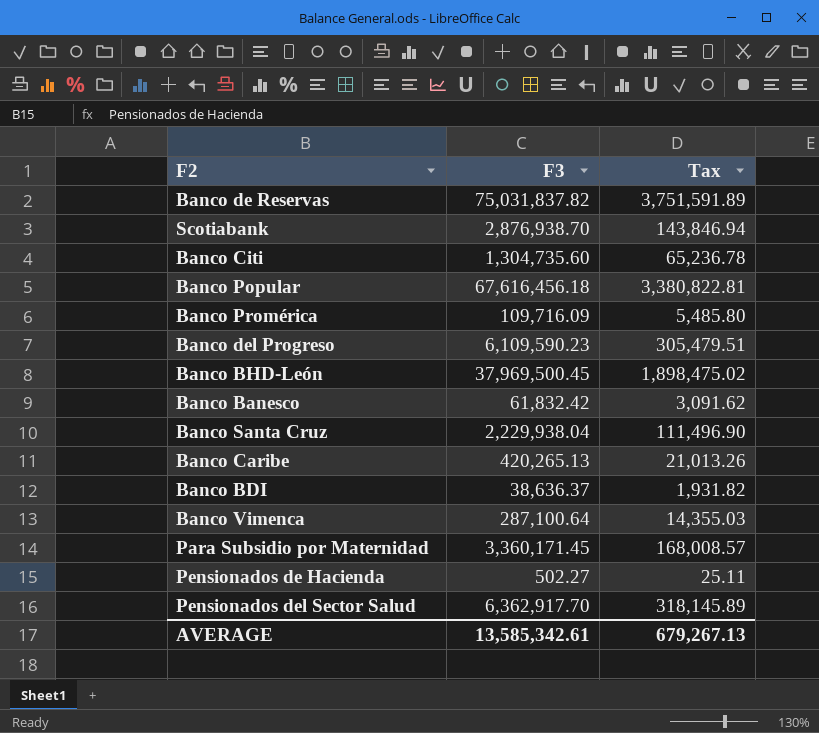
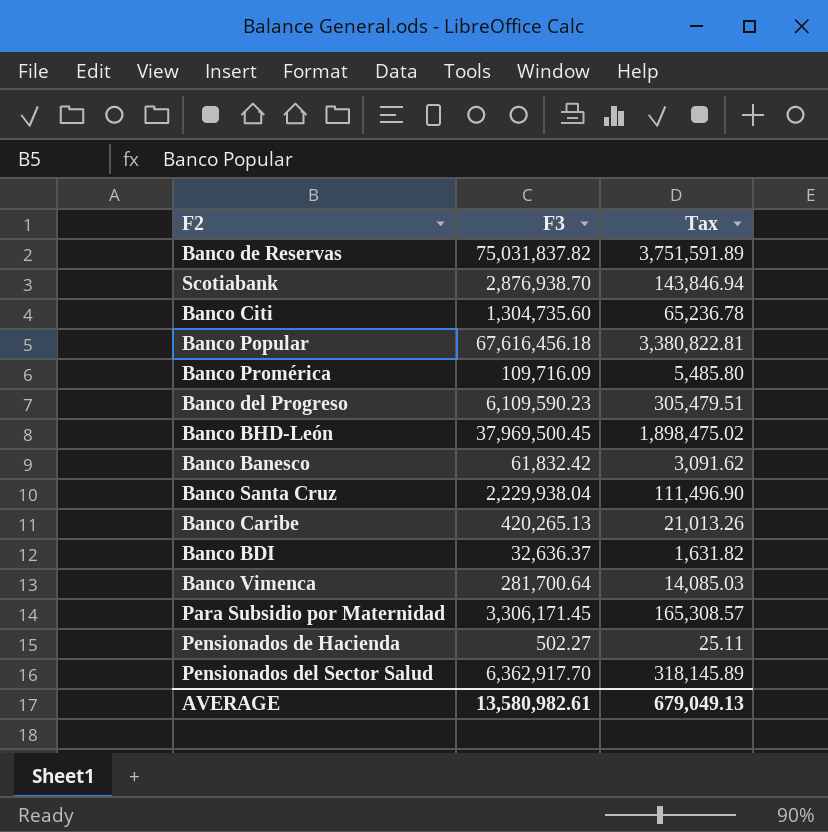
Banco BDI | F3: 38,636.37 -> 32,636.37
Banco BDI | Tax: 1,931.82 -> 1,631.82
Banco Vimenca | F3: 287,100.64 -> 281,700.64
Banco Vimenca | Tax: 14,355.03 -> 14,085.03
Para Subsidio por Maternidad | F3: 3,360,171.45 -> 3,306,171.45
Para Subsidio por Maternidad | Tax: 168,008.57 -> 165,308.57
AVERAGE | F3: 13,585,342.61 -> 13,580,982.61
AVERAGE | Tax: 679,267.13 -> 679,049.13

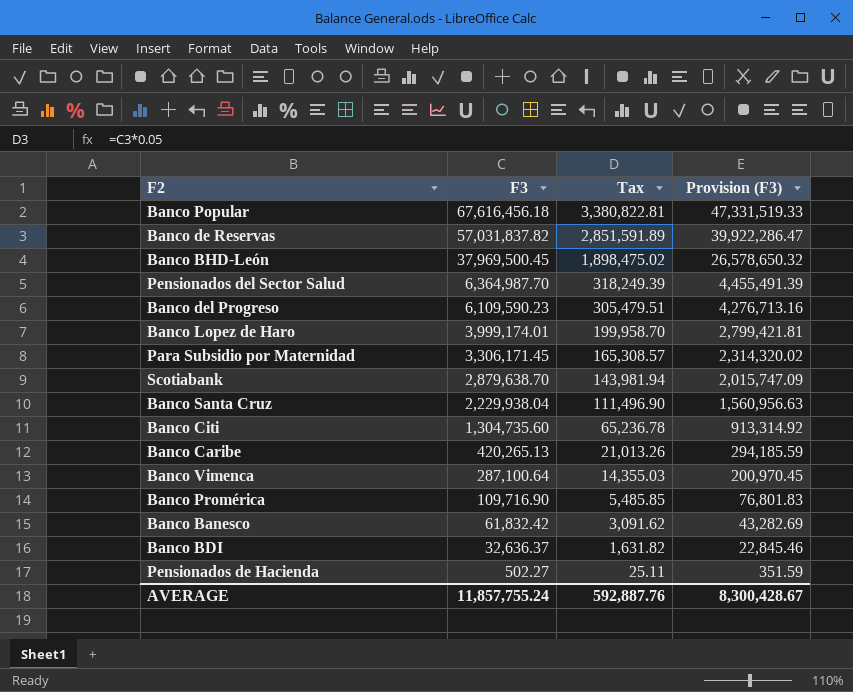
row order: none -> F3 descending
column Provision (F3) | formula: none -> [F3] * 0.7
Banco de Reservas | F3: 75,031,837.82 -> 57,031,837.82
Banco de Reservas | Tax: 3,751,591.89 -> 2,851,591.89
Pensionados del Sector Salud | F3: 6,362,917.70 -> 6,364,987.70
Pensionados del Sector Salud | Tax: 318,145.89 -> 318,249.39
row Banco Lopez de Haro: none -> 3,999,174.01 | 199,958.70 | 2,799,421.81
Scotiabank | F3: 2,876,938.70 -> 2,879,638.70
Scotiabank | Tax: 143,846.94 -> 143,981.94
Banco Vimenca | F3: 281,700.64 -> 287,100.64
Banco Vimenca | Tax: 14,085.03 -> 14,355.03
Banco Promérica | F3: 109,716.09 -> 109,716.90
Banco Promérica | Tax: 5,485.80 -> 5,485.85
AVERAGE | F3: 13,580,982.61 -> 11,857,755.24
AVERAGE | Tax: 679,049.13 -> 592,887.76

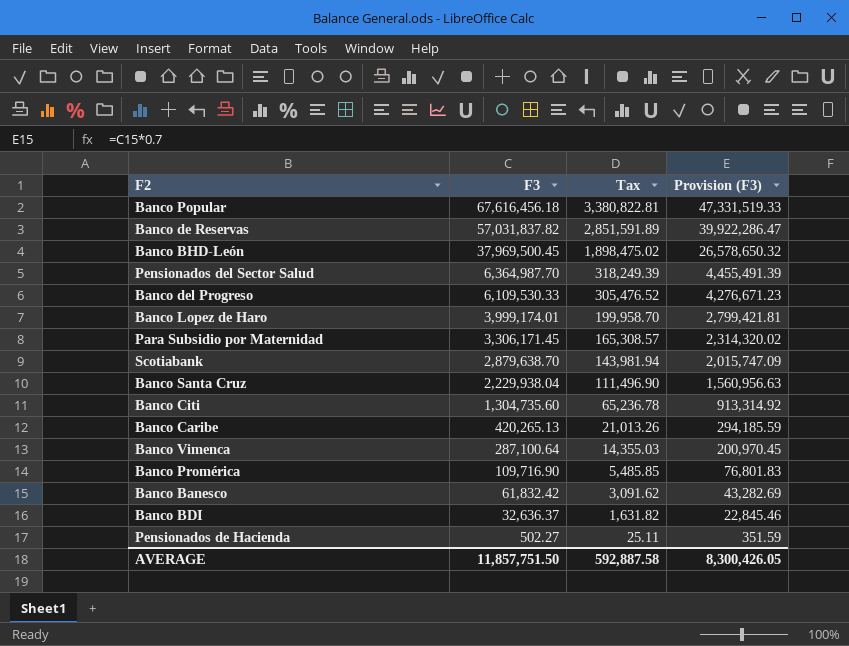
Banco del Progreso | F3: 6,109,590.23 -> 6,109,530.33
Banco del Progreso | Tax: 305,479.51 -> 305,476.52
Banco del Progreso | Provision (F3): 4,276,713.16 -> 4,276,671.23
AVERAGE | F3: 11,857,755.24 -> 11,857,751.50
AVERAGE | Tax: 592,887.76 -> 592,887.58
AVERAGE | Provision (F3): 8,300,428.67 -> 8,300,426.05

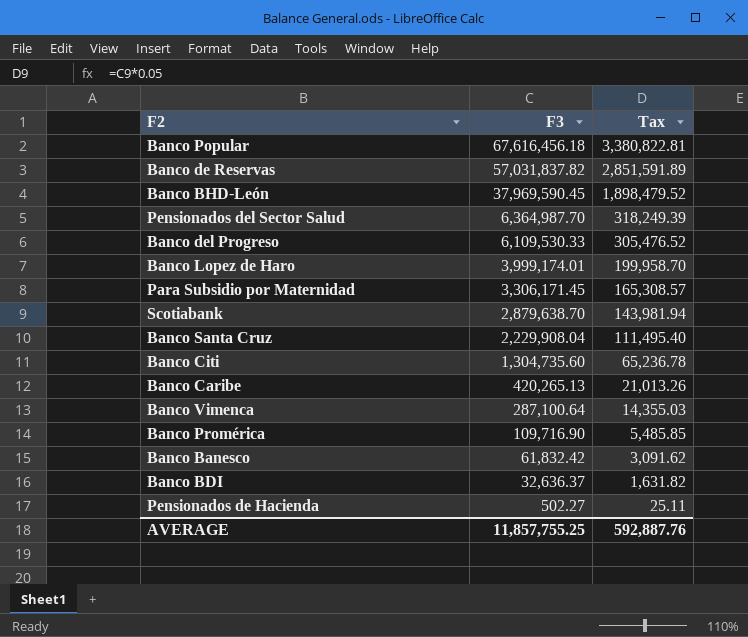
column Provision (F3) | formula: [F3] * 0.7 -> none
Banco BHD-León | F3: 37,969,500.45 -> 37,969,590.45
Banco BHD-León | Tax: 1,898,475.02 -> 1,898,479.52
Banco Santa Cruz | F3: 2,229,938.04 -> 2,229,908.04
Banco Santa Cruz | Tax: 111,496.90 -> 111,495.40
AVERAGE | F3: 11,857,751.50 -> 11,857,755.25
AVERAGE | Tax: 592,887.58 -> 592,887.76

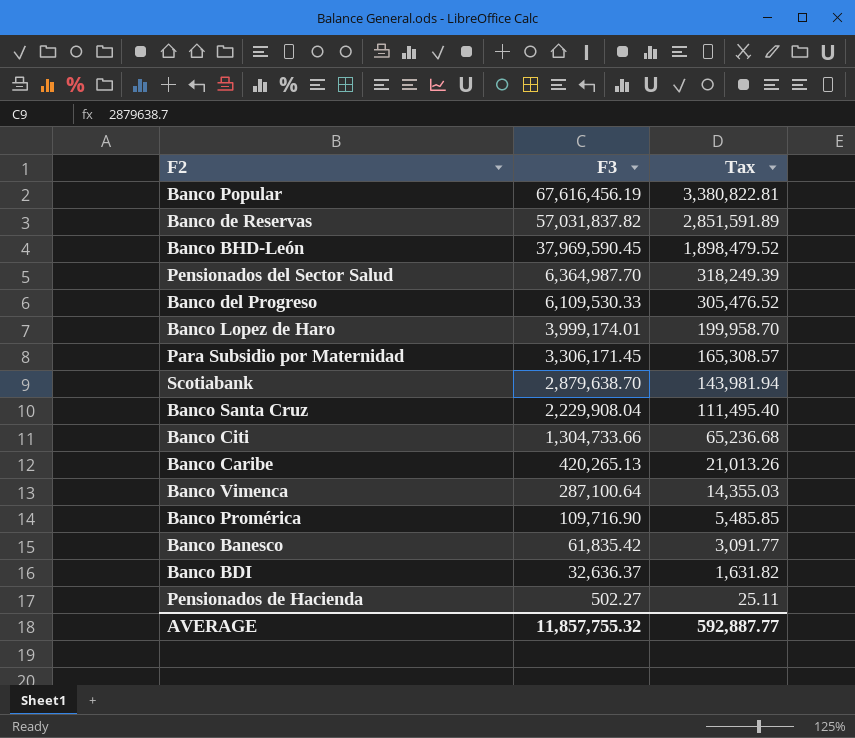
Banco Popular | F3: 67,616,456.18 -> 67,616,456.19
Banco Citi | F3: 1,304,735.60 -> 1,304,733.66
Banco Citi | Tax: 65,236.78 -> 65,236.68
Banco Banesco | F3: 61,832.42 -> 61,835.42
Banco Banesco | Tax: 3,091.62 -> 3,091.77
AVERAGE | F3: 11,857,755.25 -> 11,857,755.32
AVERAGE | Tax: 592,887.76 -> 592,887.77

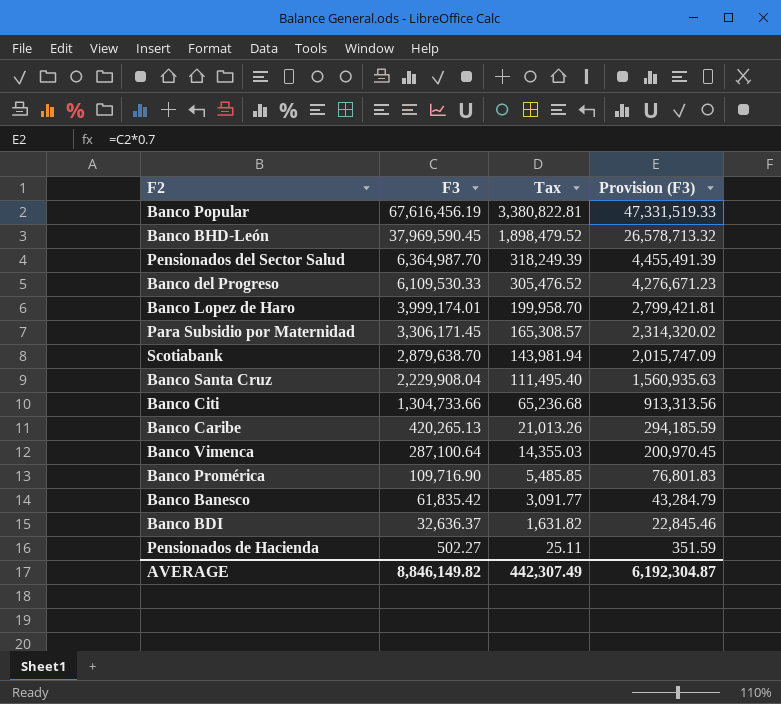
column Provision (F3) | formula: none -> [F3] * 0.7
row Banco de Reservas: 57,031,837.82 | 2,851,591.89 -> none
AVERAGE | F3: 11,857,755.32 -> 8,846,149.82
AVERAGE | Tax: 592,887.77 -> 442,307.49

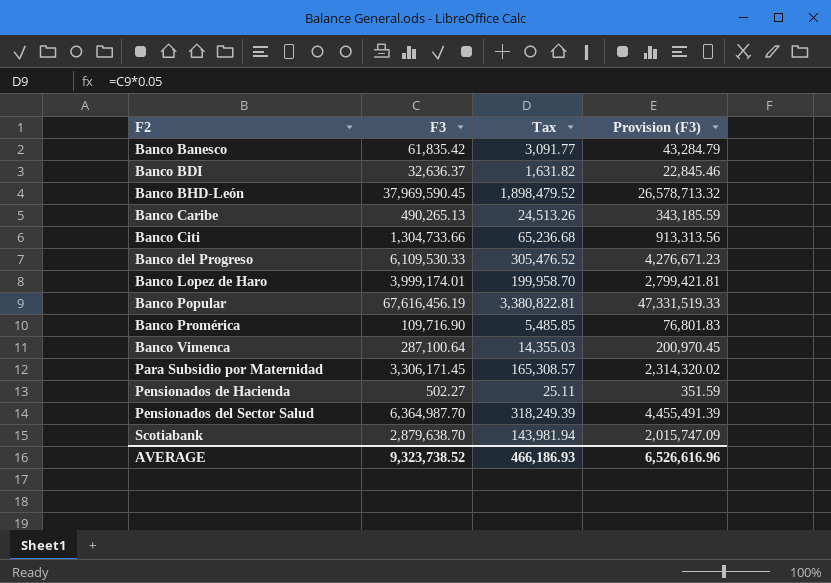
row order: F3 descending -> F2 ascending
row Banco Santa Cruz: 2,229,908.04 | 111,495.40 | 1,560,935.63 -> none
Banco Caribe | F3: 420,265.13 -> 490,265.13
Banco Caribe | Tax: 21,013.26 -> 24,513.26
Banco Caribe | Provision (F3): 294,185.59 -> 343,185.59
AVERAGE | F3: 8,846,149.82 -> 9,323,738.52
AVERAGE | Tax: 442,307.49 -> 466,186.93
AVERAGE | Provision (F3): 6,192,304.87 -> 6,526,616.96

